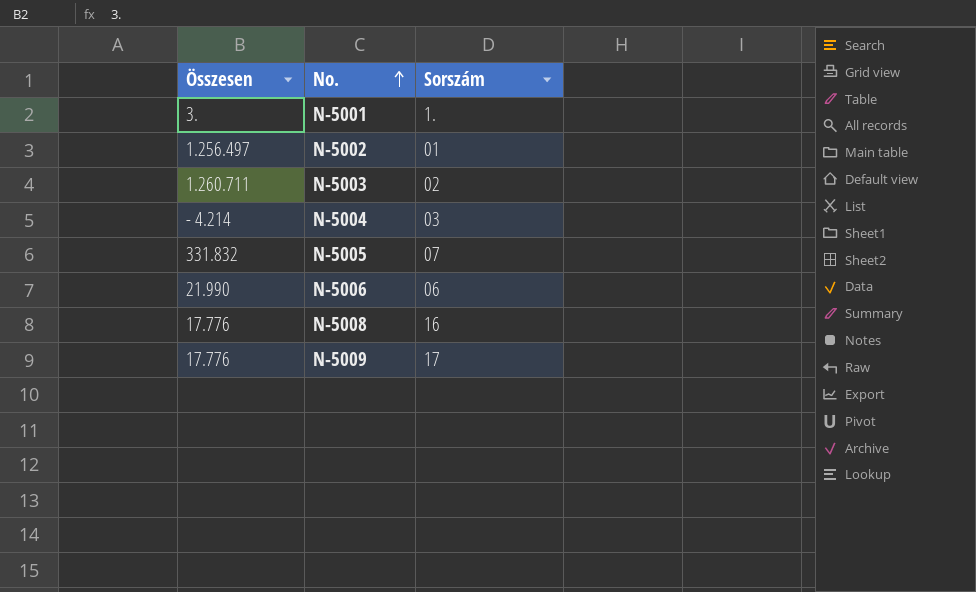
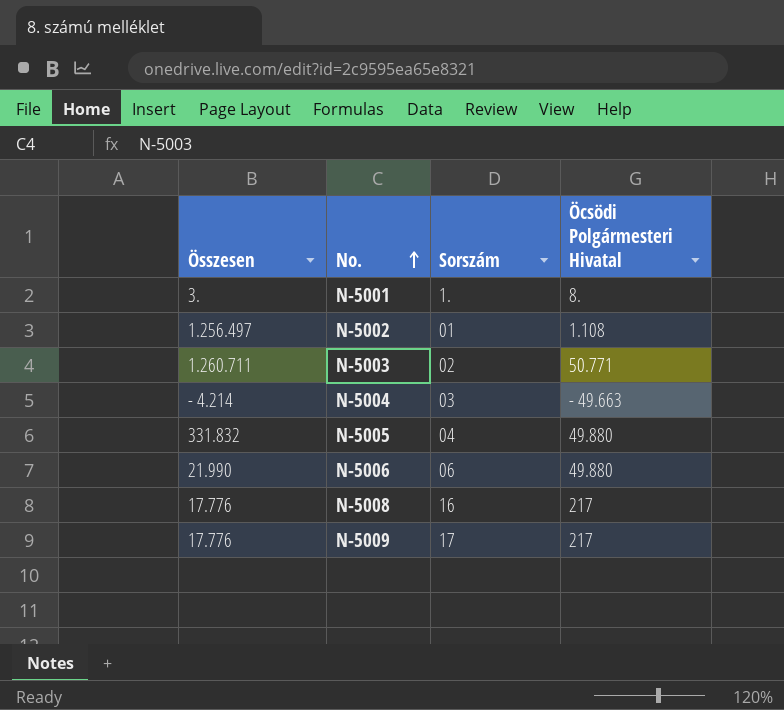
column Öcsödi Polgármesteri Hivatal | position: none -> 4
N-5005 | Sorszám: 07 -> 04

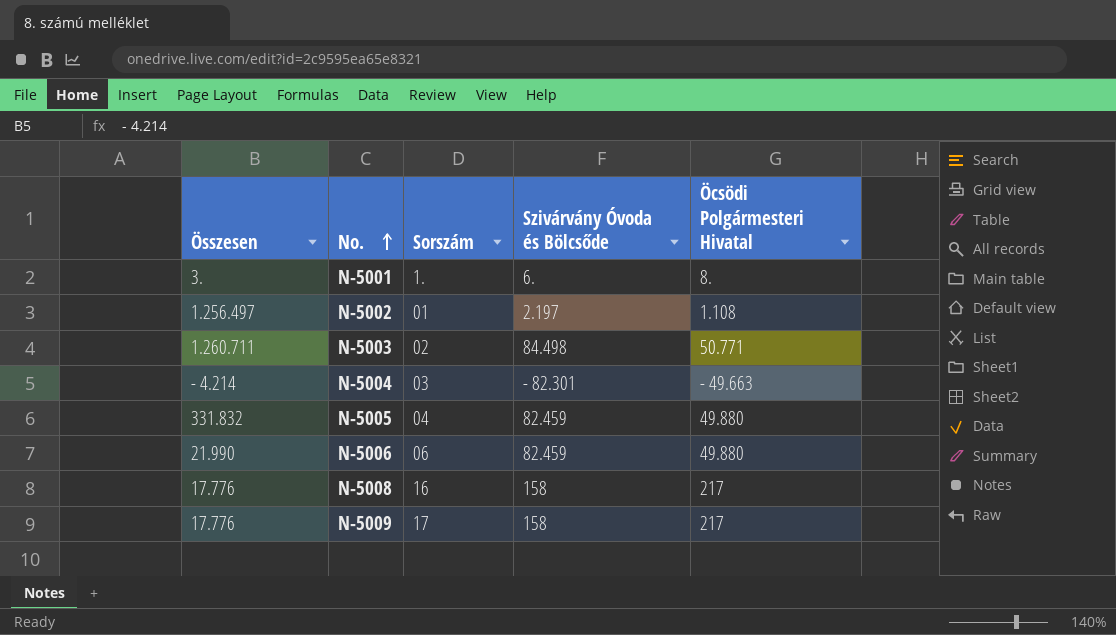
column Szivárvány Óvoda és Bölcsőde | position: none -> 4

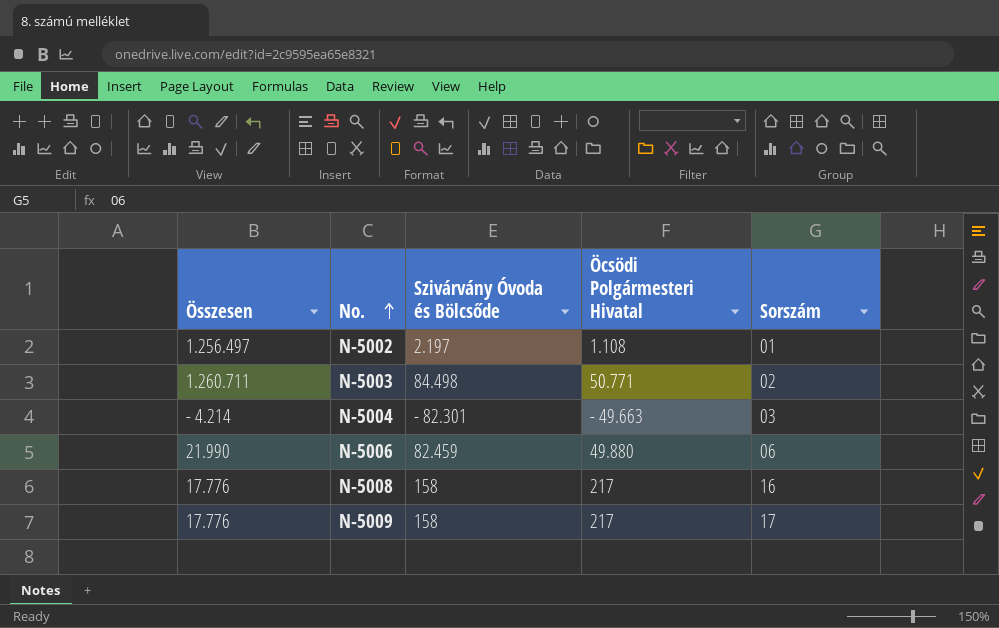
column Sorszám | position: 3 -> 5
row N-5001: 3. | 1. | 6. | 8. -> none
row N-5005: 331.832 | 04 | 82.459 | 49.880 -> none

